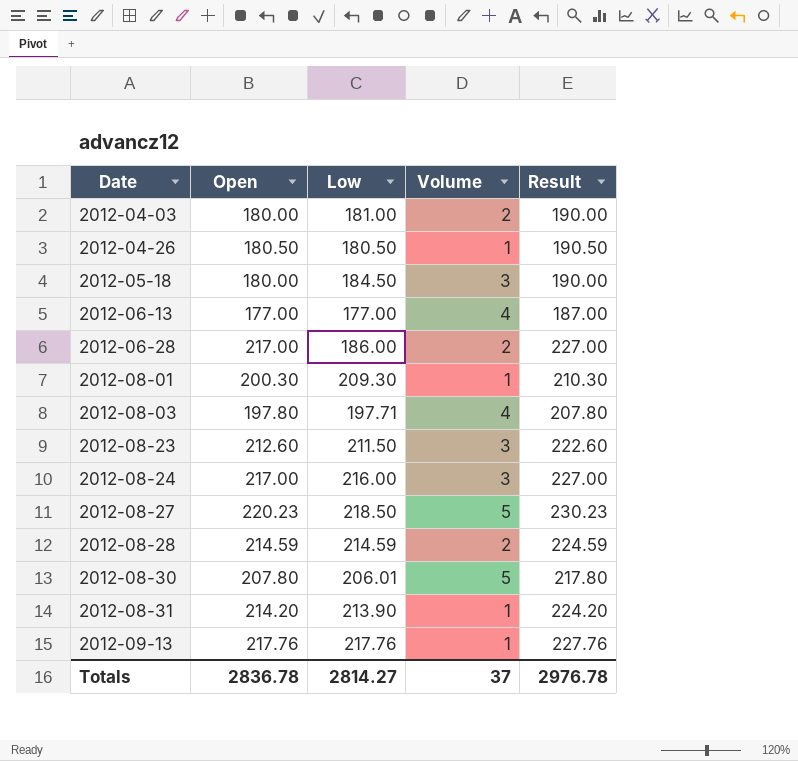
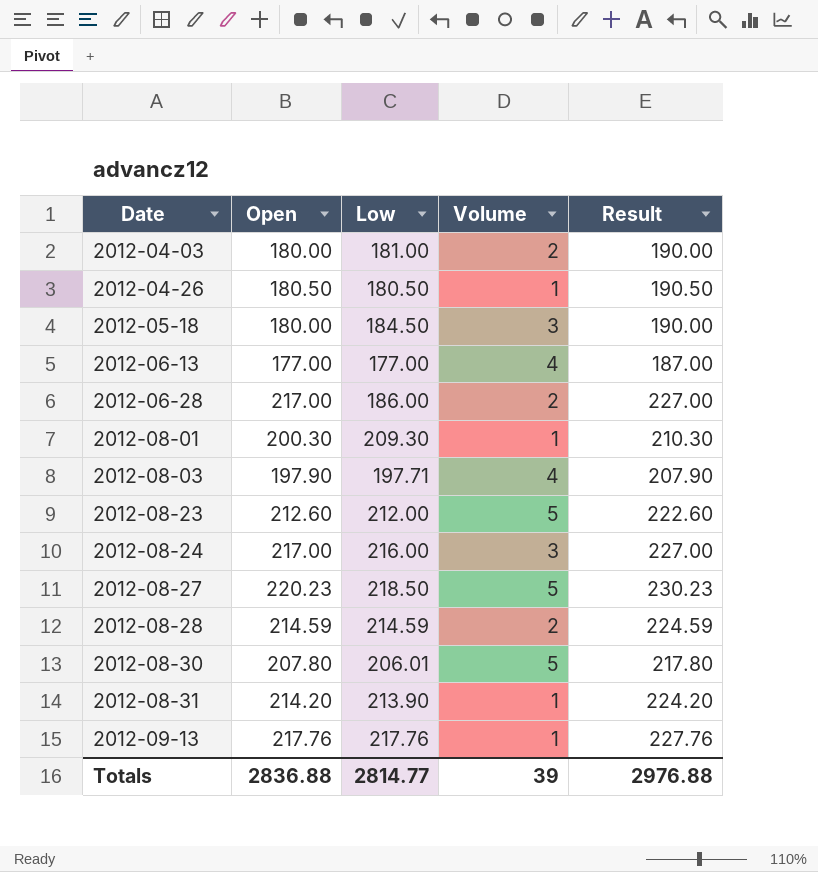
2012-08-03 | Open: 197.80 -> 197.90
2012-08-03 | Result: 207.80 -> 207.90
2012-08-23 | Low: 211.50 -> 212.00
2012-08-23 | Volume: 3 -> 5
Totals | Open: 2836.78 -> 2836.88
Totals | Low: 2814.27 -> 2814.77
Totals | Volume: 37 -> 39
Totals | Result: 2976.78 -> 2976.88

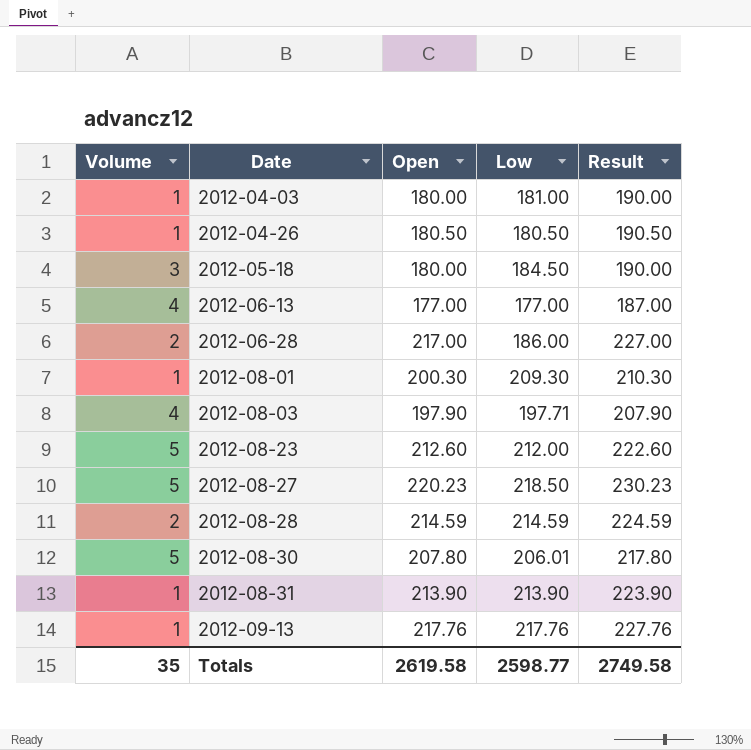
column Volume | position: 4 -> 1
row 2012-08-24: 217.00 | 216.00 | 3 | 227.00 -> none
2012-04-03 | Volume: 2 -> 1
2012-08-31 | Open: 214.20 -> 213.90
2012-08-31 | Result: 224.20 -> 223.90
Totals | Volume: 39 -> 35
Totals | Open: 2836.88 -> 2619.58
Totals | Low: 2814.77 -> 2598.77
Totals | Result: 2976.88 -> 2749.58

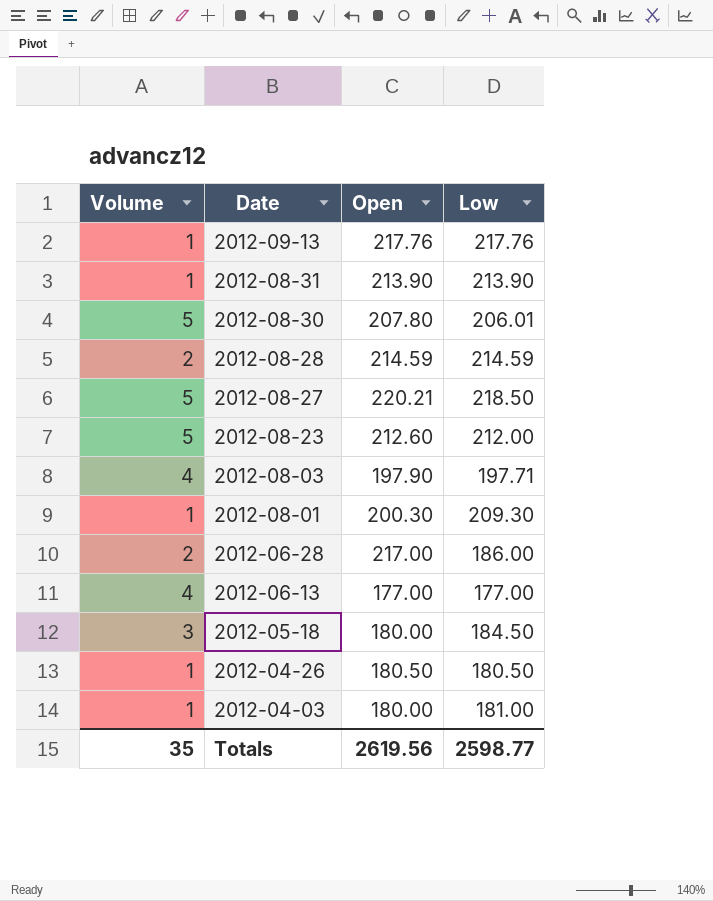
row order: Date ascending -> Date descending
column Result | formula: [Open] + 10 -> none
2012-08-27 | Open: 220.23 -> 220.21
Totals | Open: 2619.58 -> 2619.56

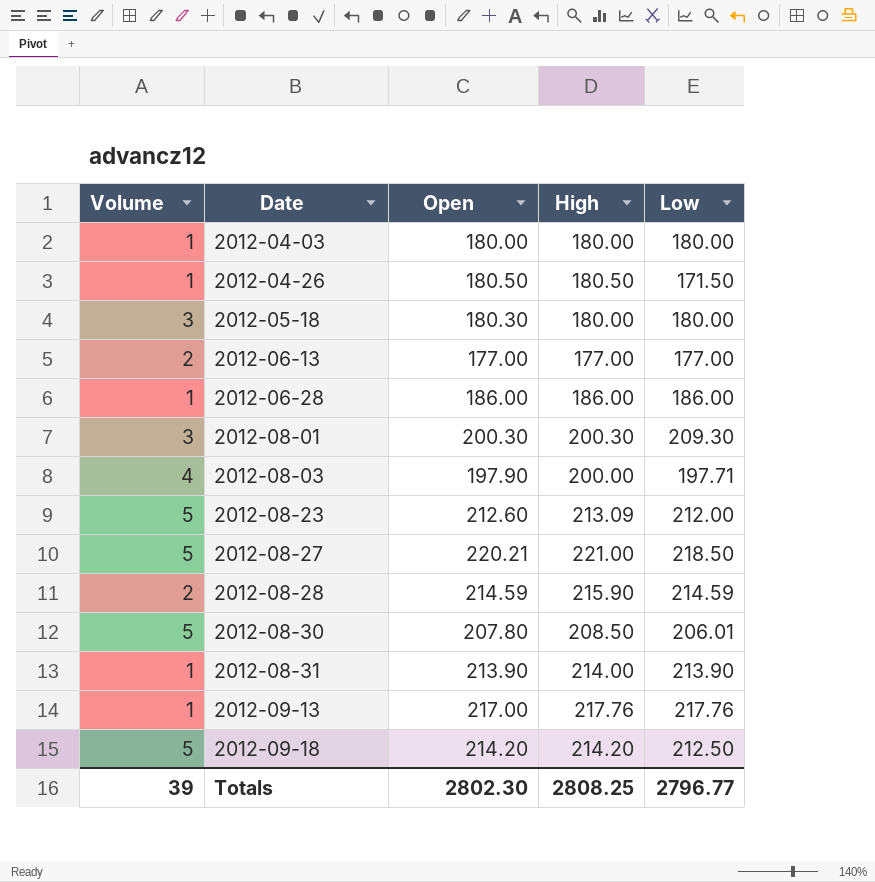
row order: Date descending -> Date ascending
column High | position: none -> 4
2012-04-03 | Low: 181.00 -> 180.00
2012-04-26 | Low: 180.50 -> 171.50
2012-05-18 | Open: 180.00 -> 180.30
2012-05-18 | Low: 184.50 -> 180.00
2012-06-13 | Volume: 4 -> 2
2012-06-28 | Volume: 2 -> 1
2012-06-28 | Open: 217.00 -> 186.00
2012-08-01 | Volume: 1 -> 3
2012-09-13 | Open: 217.76 -> 217.00
row 2012-09-18: none -> 5 | 214.20 | 214.20 | 212.50
Totals | Volume: 35 -> 39
Totals | Open: 2619.56 -> 2802.30
Totals | Low: 2598.77 -> 2796.77

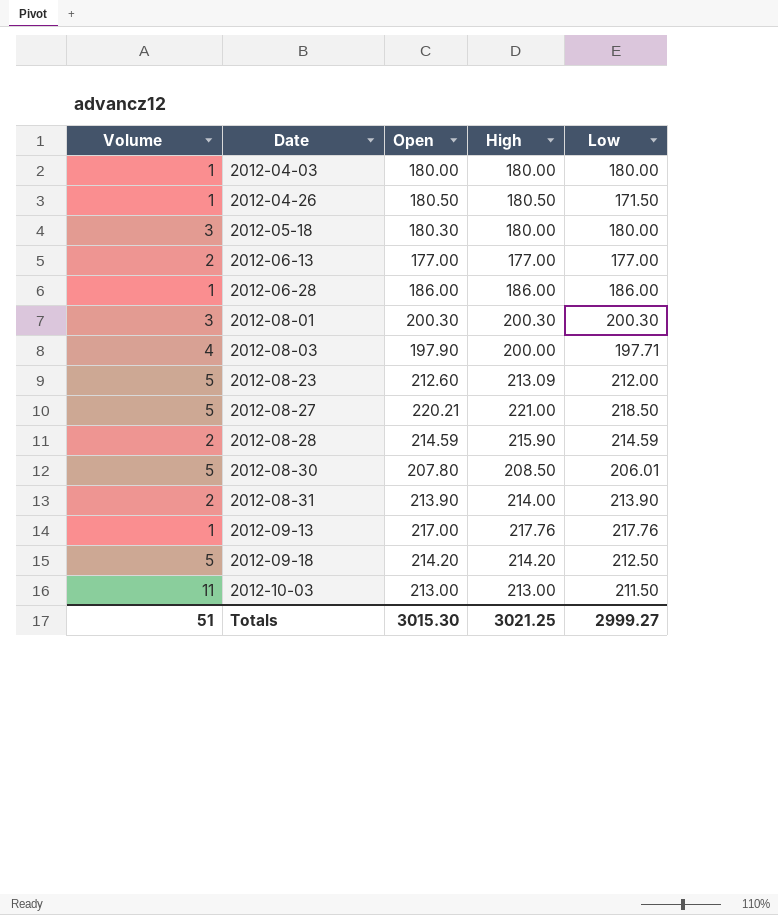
2012-08-01 | Low: 209.30 -> 200.30
2012-08-31 | Volume: 1 -> 2
row 2012-10-03: none -> 11 | 213.00 | 213.00 | 211.50
Totals | Volume: 39 -> 51
Totals | Open: 2802.30 -> 3015.30
Totals | High: 2808.25 -> 3021.25
Totals | Low: 2796.77 -> 2999.27

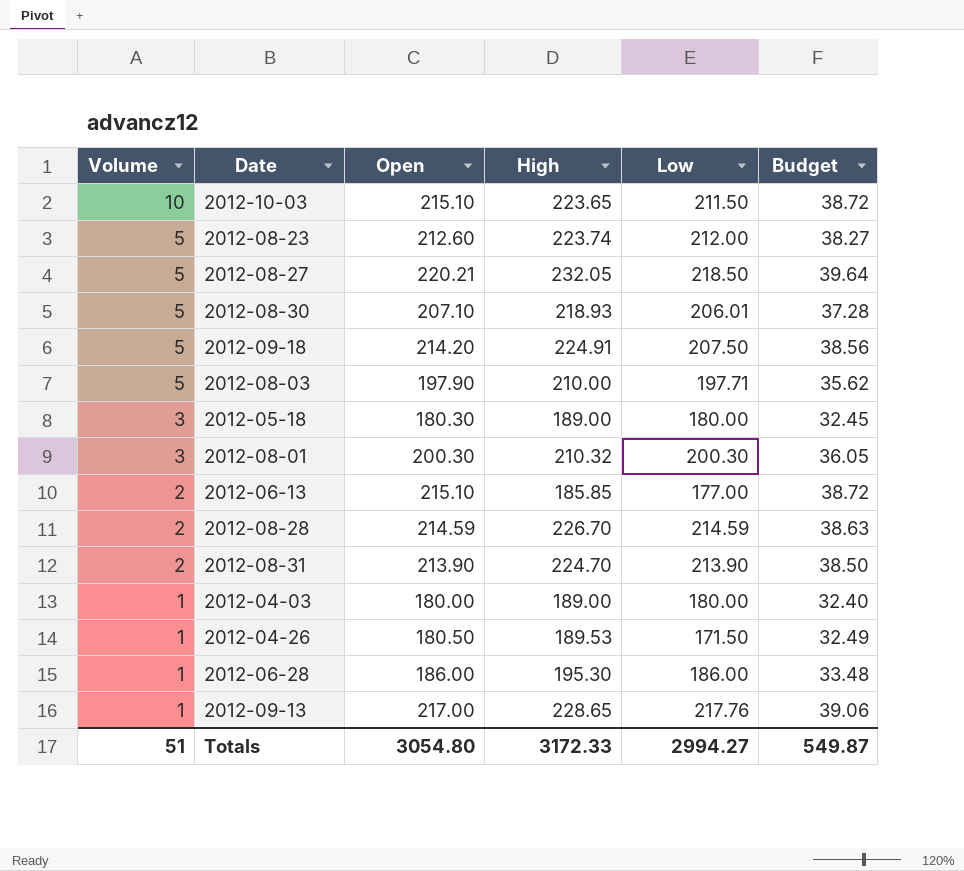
row order: Date ascending -> Volume descending
column Budget | formula: none -> [Open] * 0.18
2012-10-03 | Volume: 11 -> 10
2012-10-03 | Open: 213.00 -> 215.10
2012-10-03 | High: 213.00 -> 223.65
2012-08-23 | High: 213.09 -> 223.74
2012-08-27 | High: 221.00 -> 232.05
2012-08-30 | Open: 207.80 -> 207.10
2012-08-30 | High: 208.50 -> 218.93
2012-09-18 | High: 214.20 -> 224.91
2012-09-18 | Low: 212.50 -> 207.50
2012-08-03 | Volume: 4 -> 5
2012-08-03 | High: 200.00 -> 210.00
2012-05-18 | High: 180.00 -> 189.00
2012-08-01 | High: 200.30 -> 210.32
2012-06-13 | Open: 177.00 -> 215.10
2012-06-13 | High: 177.00 -> 185.85
2012-08-28 | High: 215.90 -> 226.70
2012-08-31 | High: 214.00 -> 224.70
2012-04-03 | High: 180.00 -> 189.00
2012-04-26 | High: 180.50 -> 189.53
2012-06-28 | High: 186.00 -> 195.30
2012-09-13 | High: 217.76 -> 228.65
Totals | Open: 3015.30 -> 3054.80
Totals | High: 3021.25 -> 3172.33
Totals | Low: 2999.27 -> 2994.27

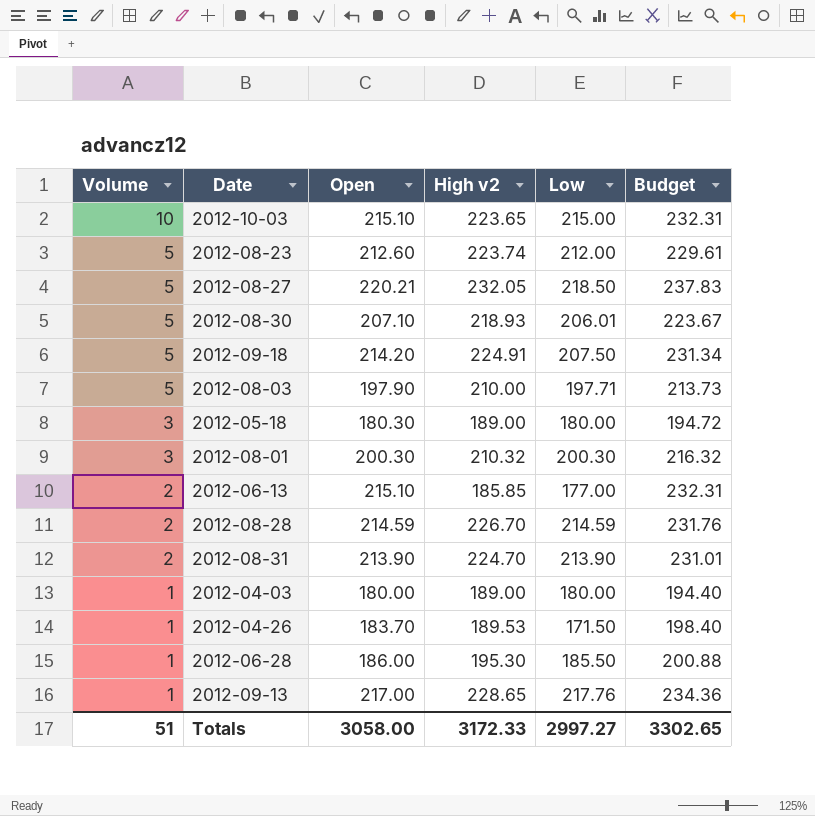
column name: High -> High v2
column Budget | formula: [Open] * 0.18 -> [Open] * 1.08
2012-10-03 | Low: 211.50 -> 215.00
2012-04-26 | Open: 180.50 -> 183.70
2012-06-28 | Low: 186.00 -> 185.50
Totals | Open: 3054.80 -> 3058.00
Totals | Low: 2994.27 -> 2997.27
Totals | Budget: 549.87 -> 3302.65

